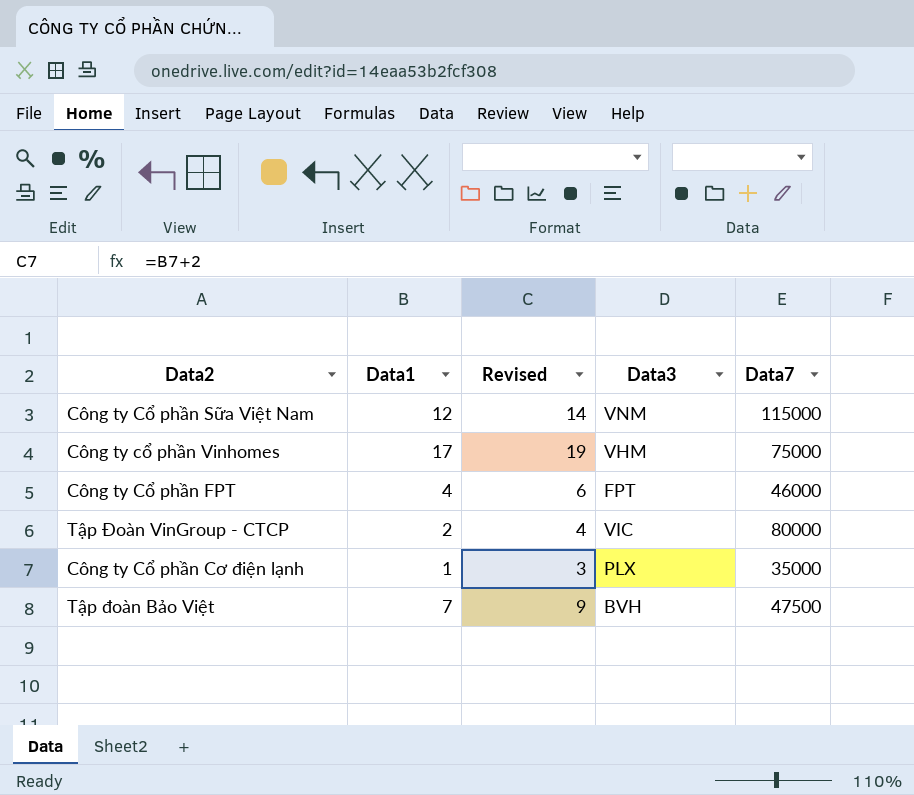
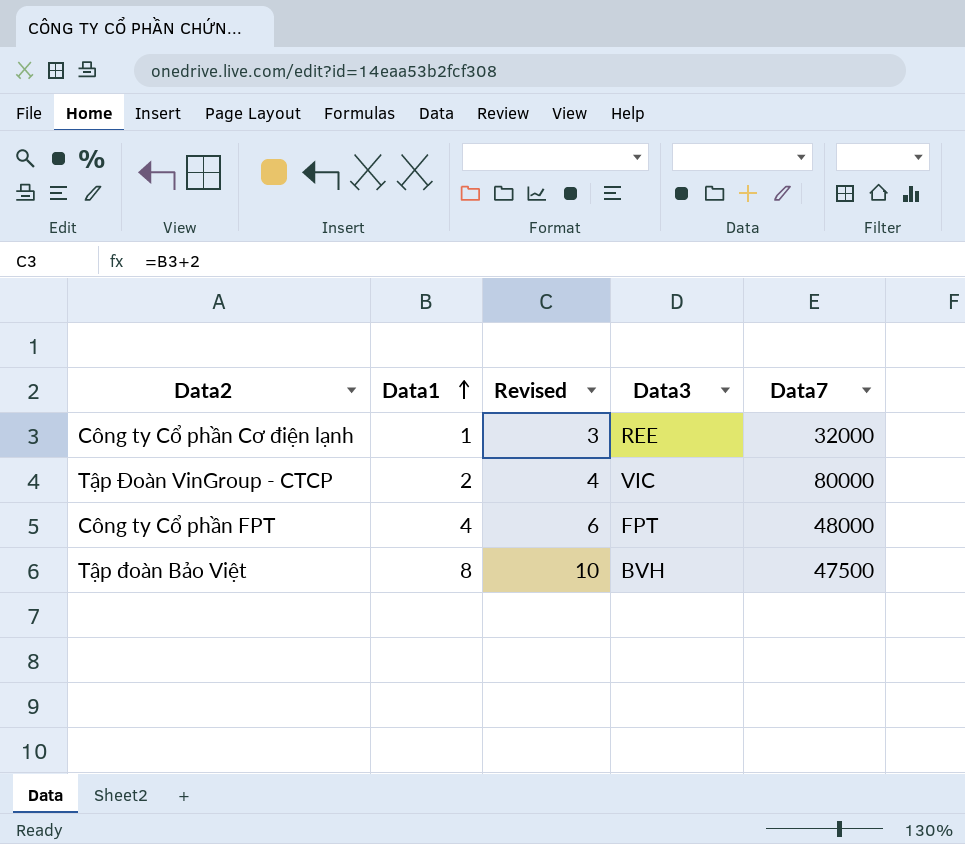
row order: none -> Data1 ascending
row Công ty Cổ phần Sữa Việt Nam: 12 | 14 | VNM | 115000 -> none
row Công ty cổ phần Vinhomes: 17 | 19 | VHM | 75000 -> none
Công ty Cổ phần Cơ điện lạnh | Data3: PLX -> REE
Công ty Cổ phần Cơ điện lạnh | Data7: 35000 -> 32000
Công ty Cổ phần FPT | Data7: 46000 -> 48000
Tập đoàn Bảo Việt | Data1: 7 -> 8
Tập đoàn Bảo Việt | Revised: 9 -> 10

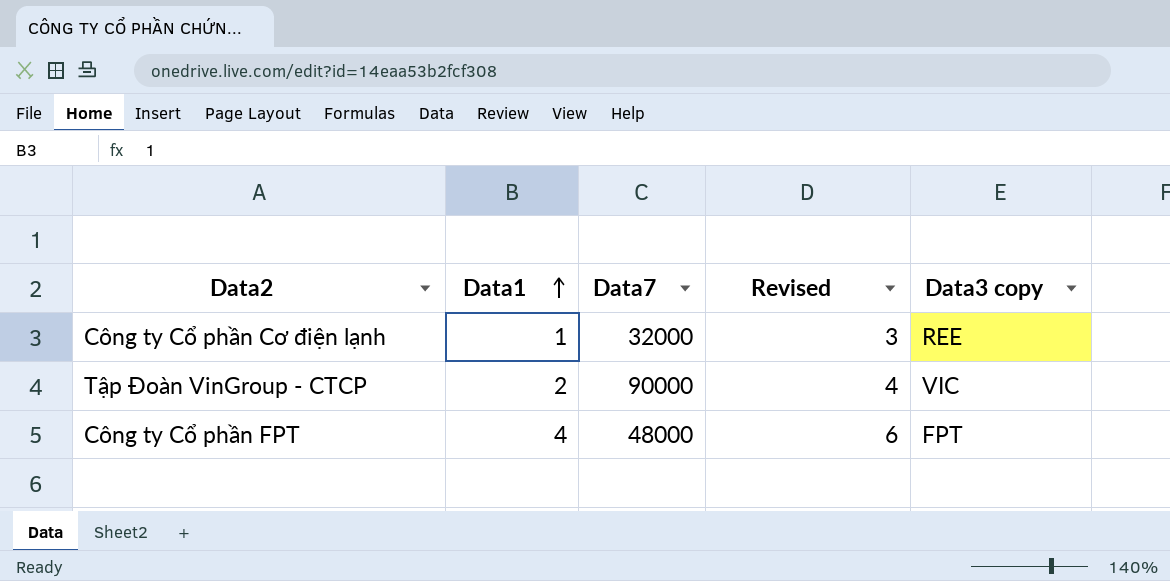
column Data7 | position: 5 -> 3
column name: Data3 -> Data3 copy
row Tập đoàn Bảo Việt: 8 | 10 | BVH | 47500 -> none
Tập Đoàn VinGroup - CTCP | Data7: 80000 -> 90000

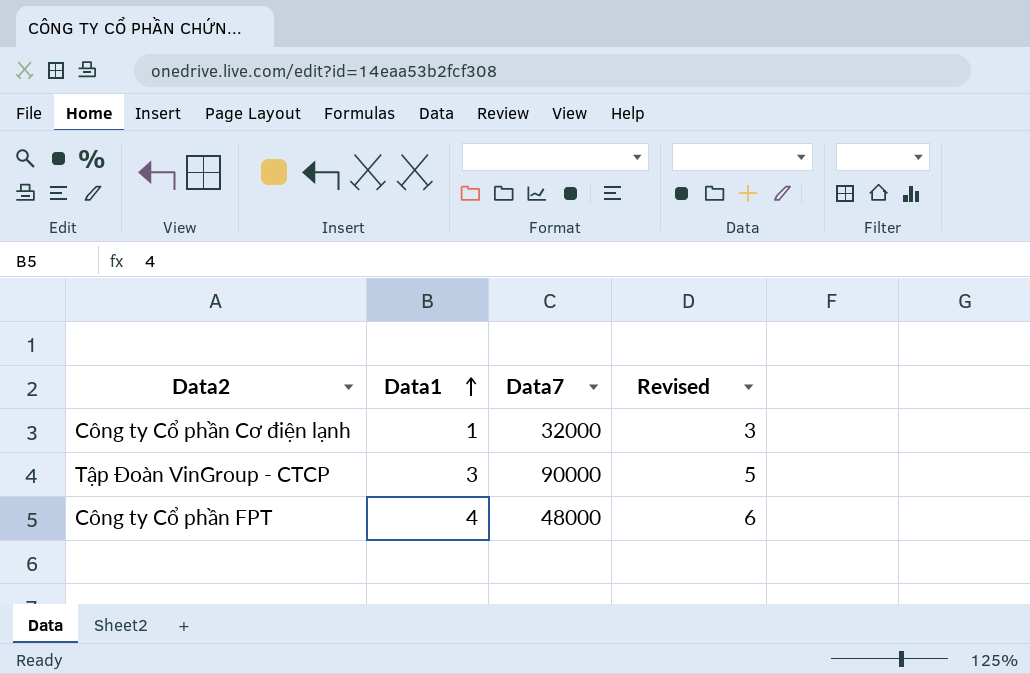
column Data3 copy | position: 5 -> none
Tập Đoàn VinGroup - CTCP | Data1: 2 -> 3
Tập Đoàn VinGroup - CTCP | Revised: 4 -> 5

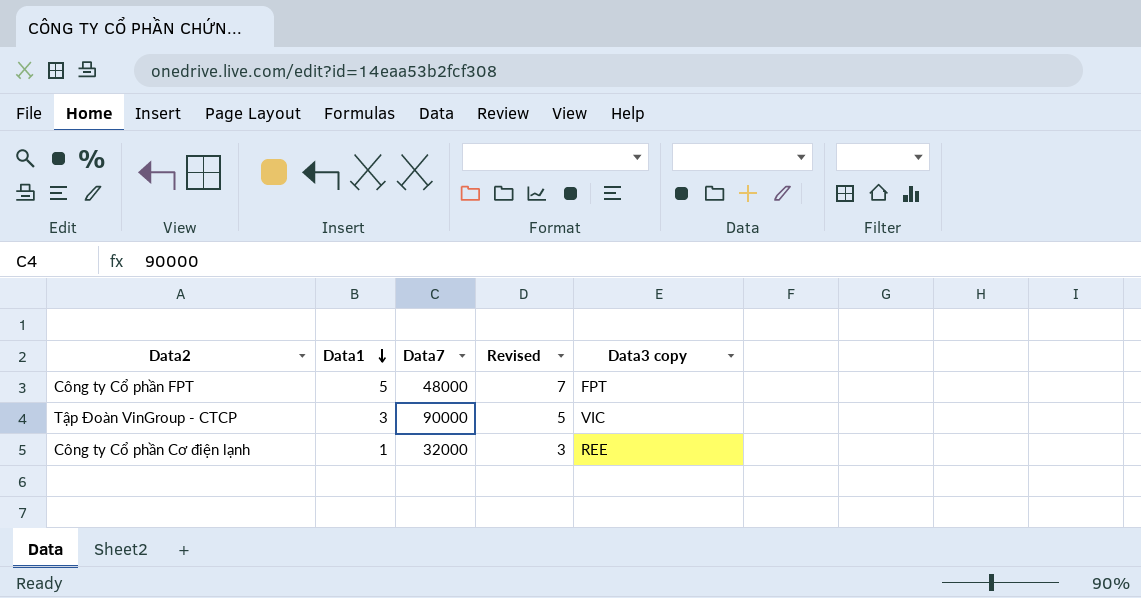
row order: Data1 ascending -> Data1 descending
column Data3 copy | position: none -> 5
Công ty Cổ phần FPT | Data1: 4 -> 5
Công ty Cổ phần FPT | Revised: 6 -> 7

